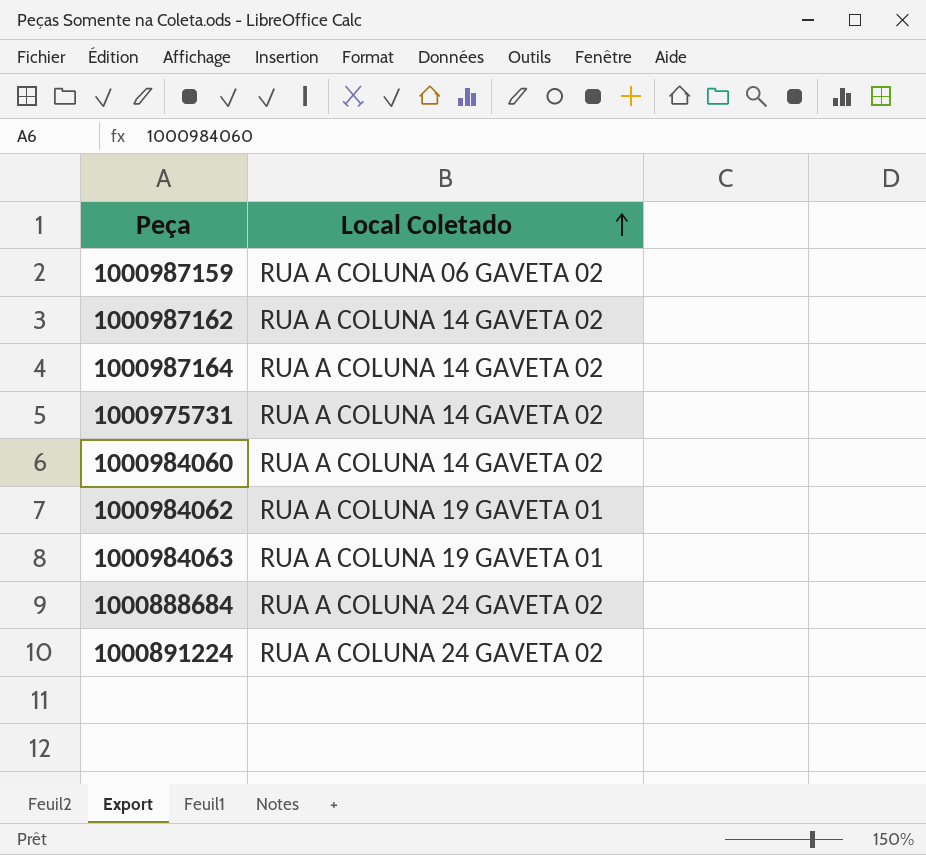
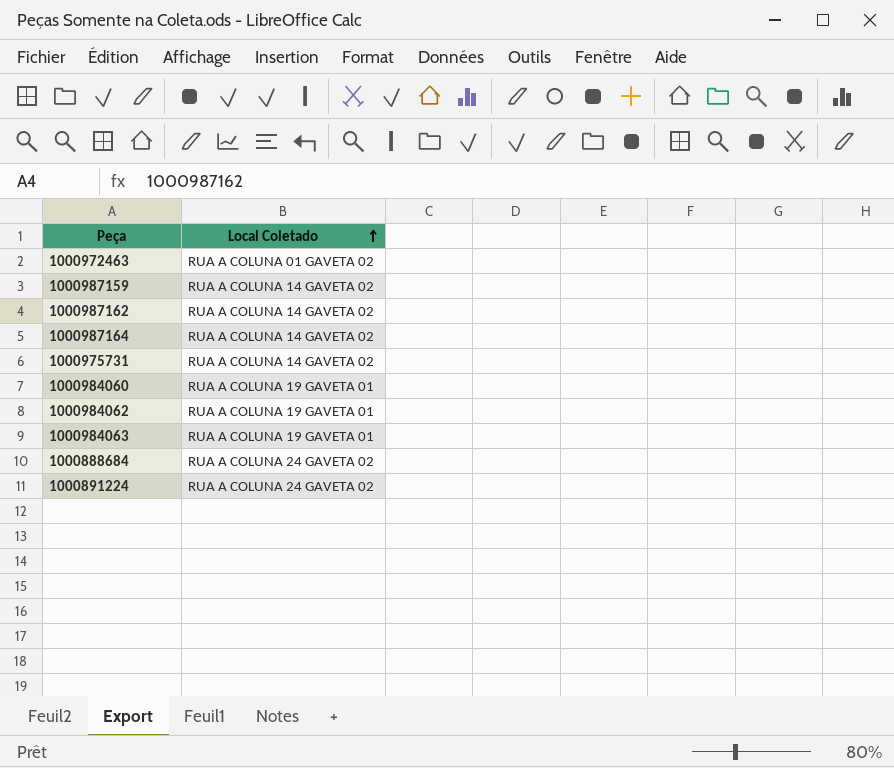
row 1000972463: none -> RUA A COLUNA 01 GAVETA 02
1000987159 | Local Coletado: RUA A COLUNA 06 GAVETA 02 -> RUA A COLUNA 14 GAVETA 02
1000984060 | Local Coletado: RUA A COLUNA 14 GAVETA 02 -> RUA A COLUNA 19 GAVETA 01

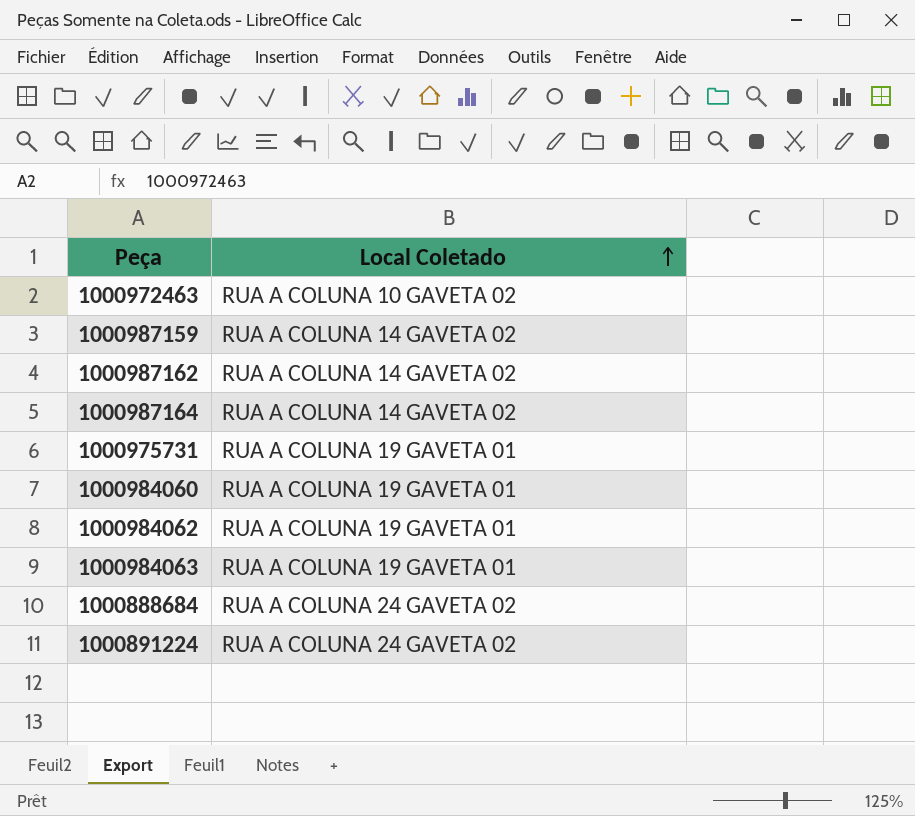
1000972463 | Local Coletado: RUA A COLUNA 01 GAVETA 02 -> RUA A COLUNA 10 GAVETA 02
1000975731 | Local Coletado: RUA A COLUNA 14 GAVETA 02 -> RUA A COLUNA 19 GAVETA 01

